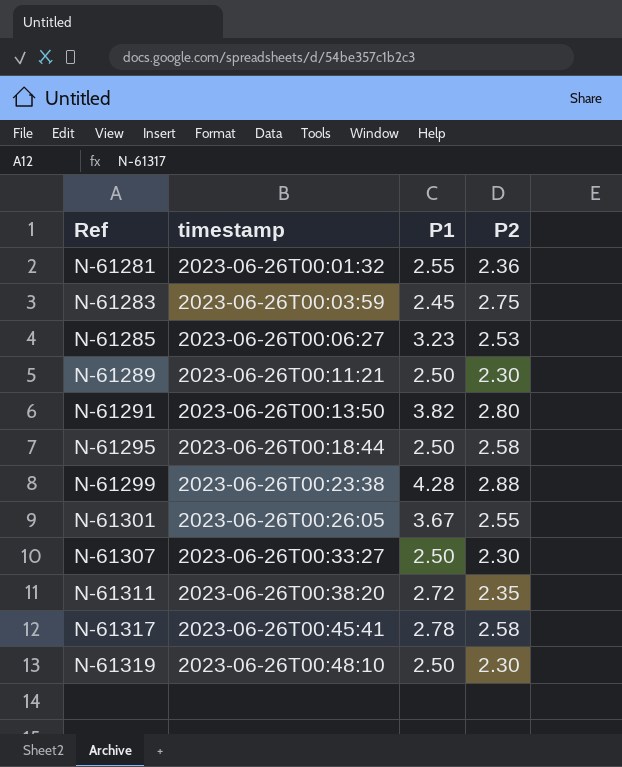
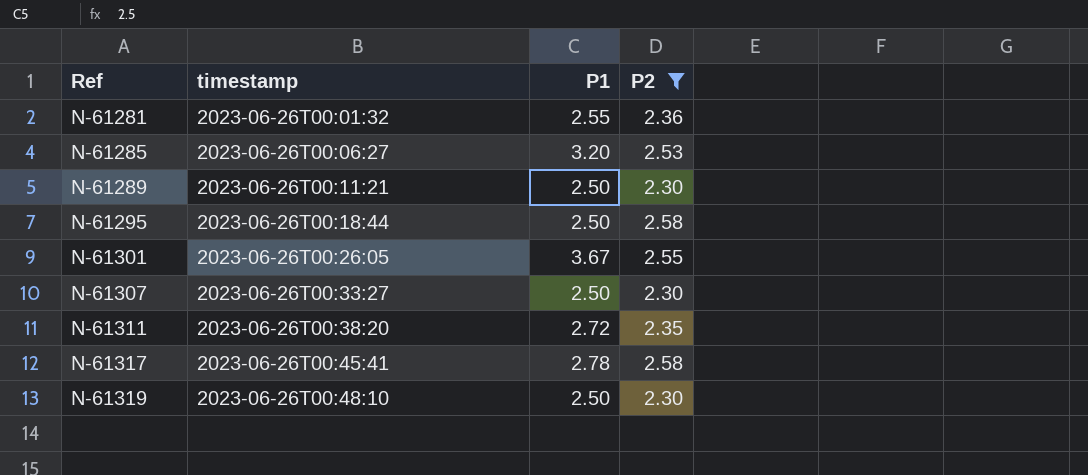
filter: none -> P2 <= 2.58
N-61285 | P1: 3.23 -> 3.20

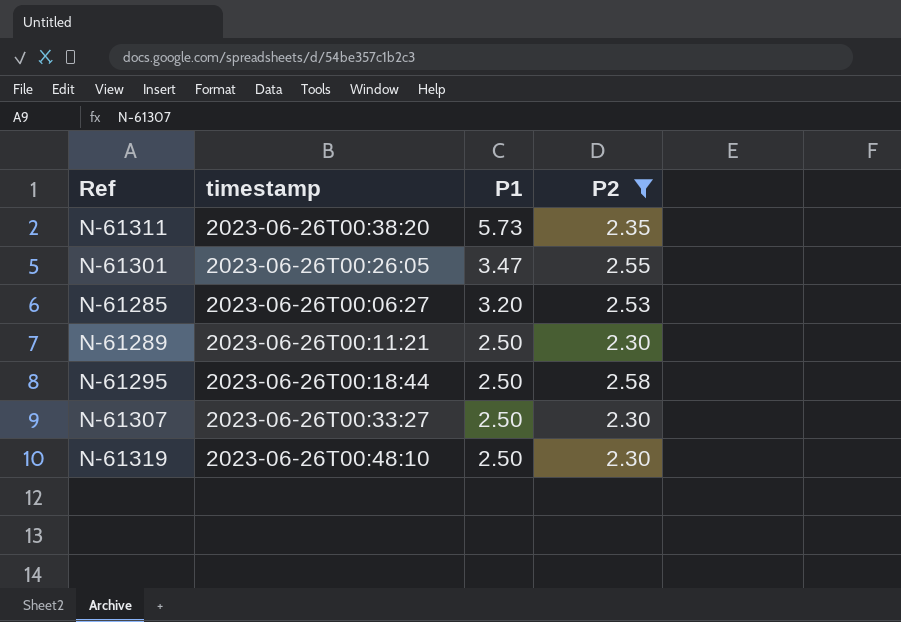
row order: Ref ascending -> P1 descending
row N-61281: 2023-06-26T00:01:32 | 2.55 | 2.36 -> none
row N-61317: 2023-06-26T00:45:41 | 2.78 | 2.58 -> none
N-61311 | P1: 2.72 -> 5.73
N-61301 | P1: 3.67 -> 3.47

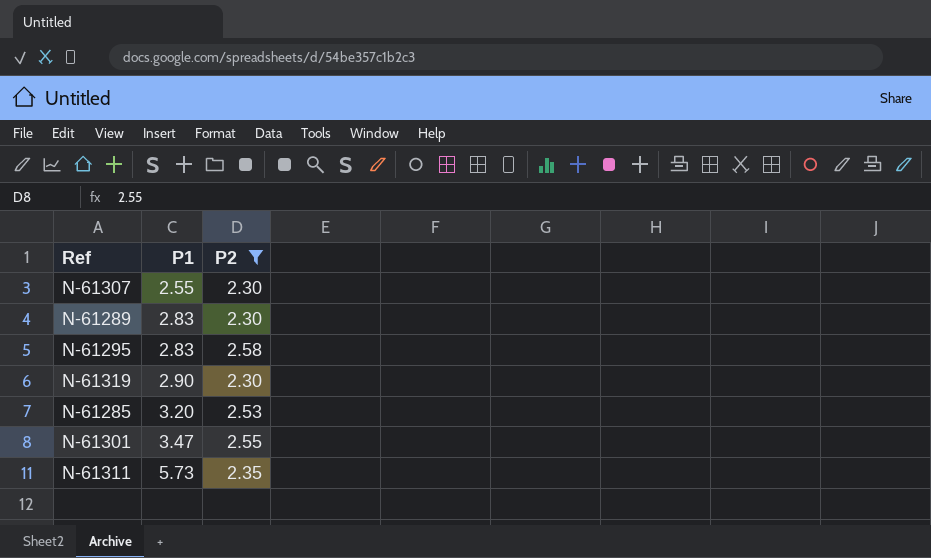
row order: P1 descending -> P1 ascending
column timestamp | position: 2 -> none
N-61307 | P1: 2.50 -> 2.55
N-61289 | P1: 2.50 -> 2.83
N-61295 | P1: 2.50 -> 2.83
N-61319 | P1: 2.50 -> 2.90

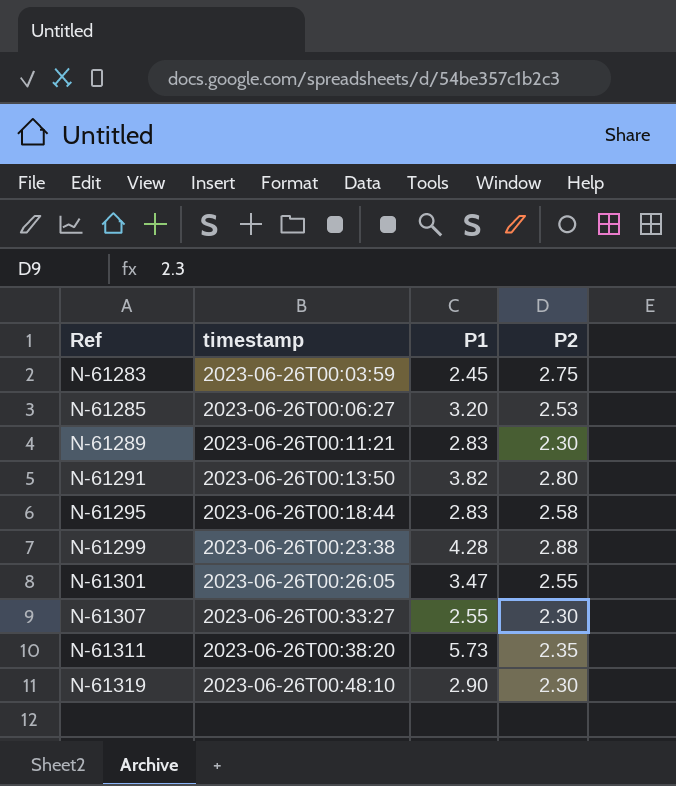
filter: P2 <= 2.58 -> none
row order: P1 ascending -> Ref ascending
column timestamp | position: none -> 2

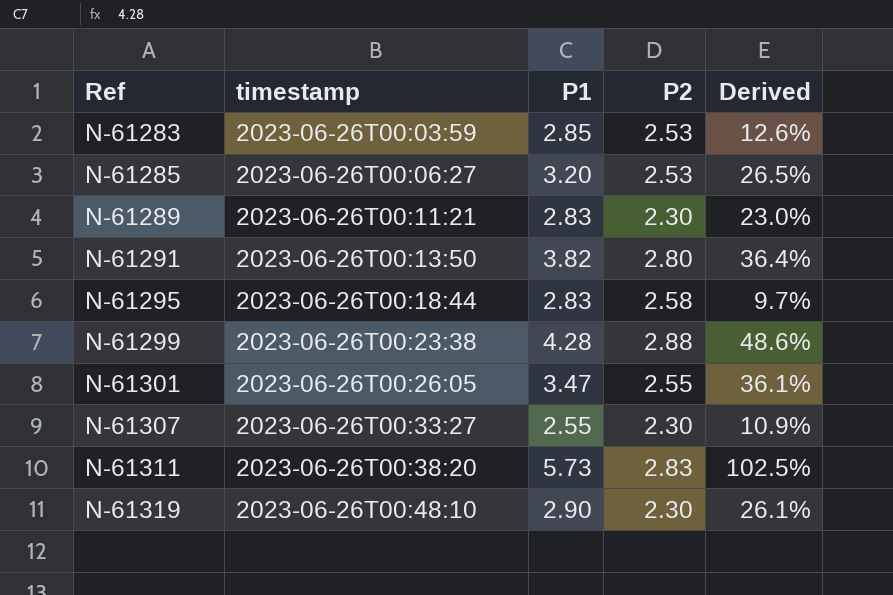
column Derived | formula: none -> ([P1] - [P2]) / [P2]
N-61283 | P1: 2.45 -> 2.85
N-61283 | P2: 2.75 -> 2.53
N-61311 | P2: 2.35 -> 2.83

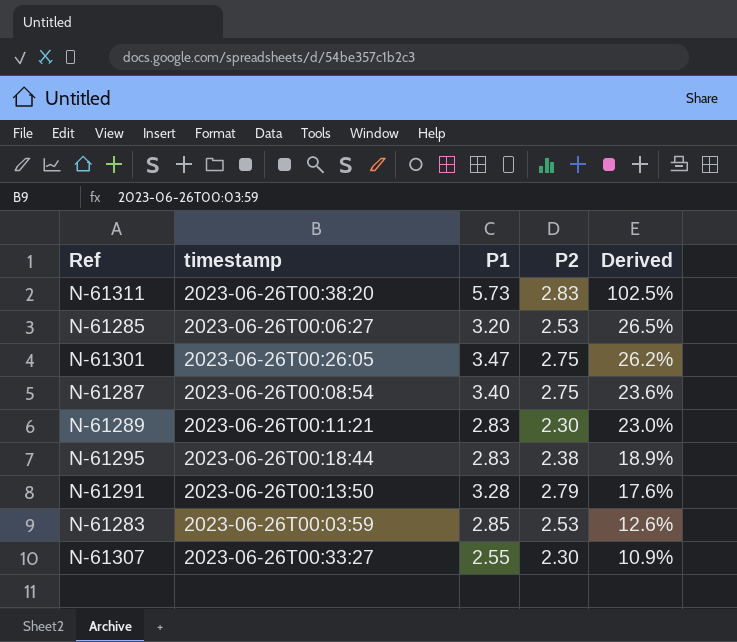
row order: Ref ascending -> Derived descending
row N-61299: 2023-06-26T00:23:38 | 4.28 | 2.88 | 48.6% -> none
row N-61319: 2023-06-26T00:48:10 | 2.90 | 2.30 | 26.1% -> none
N-61301 | P2: 2.55 -> 2.75
N-61301 | Derived: 36.1% -> 26.2%
row N-61287: none -> 2023-06-26T00:08:54 | 3.40 | 2.75 | 23.6%
N-61295 | P2: 2.58 -> 2.38
N-61295 | Derived: 9.7% -> 18.9%
N-61291 | P1: 3.82 -> 3.28
N-61291 | P2: 2.80 -> 2.79
N-61291 | Derived: 36.4% -> 17.6%

